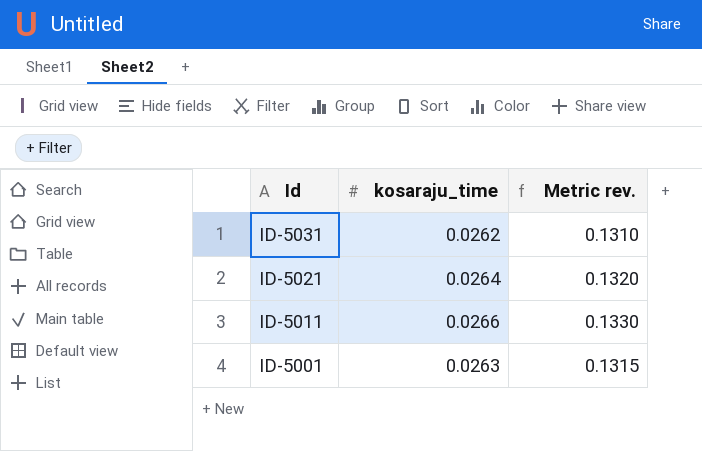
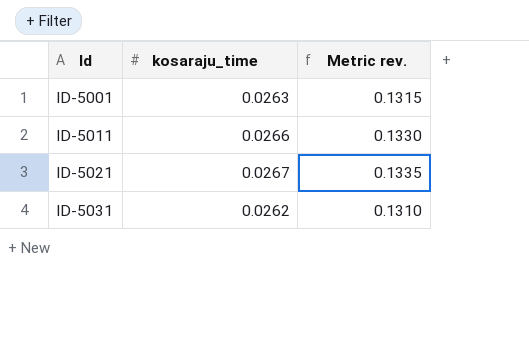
row order: Id descending -> Id ascending
ID-5021 | kosaraju_time: 0.0264 -> 0.0267
ID-5021 | Metric rev.: 0.1320 -> 0.1335

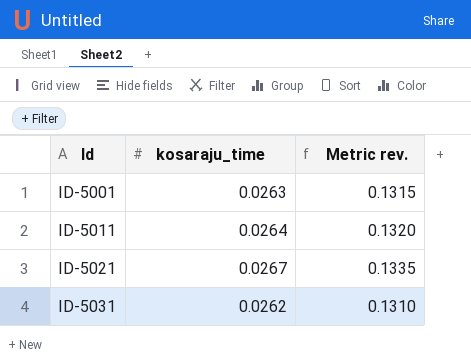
ID-5011 | kosaraju_time: 0.0266 -> 0.0264
ID-5011 | Metric rev.: 0.1330 -> 0.1320

